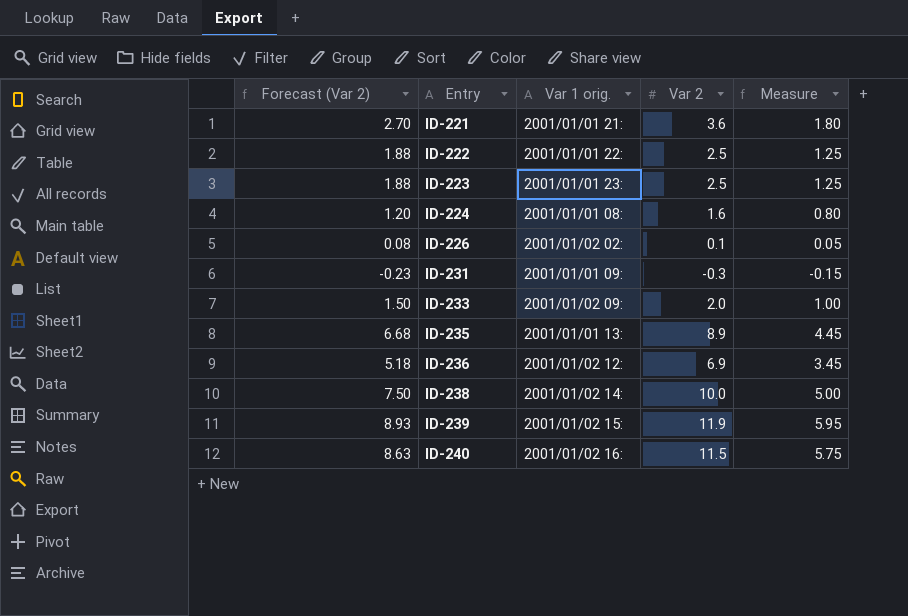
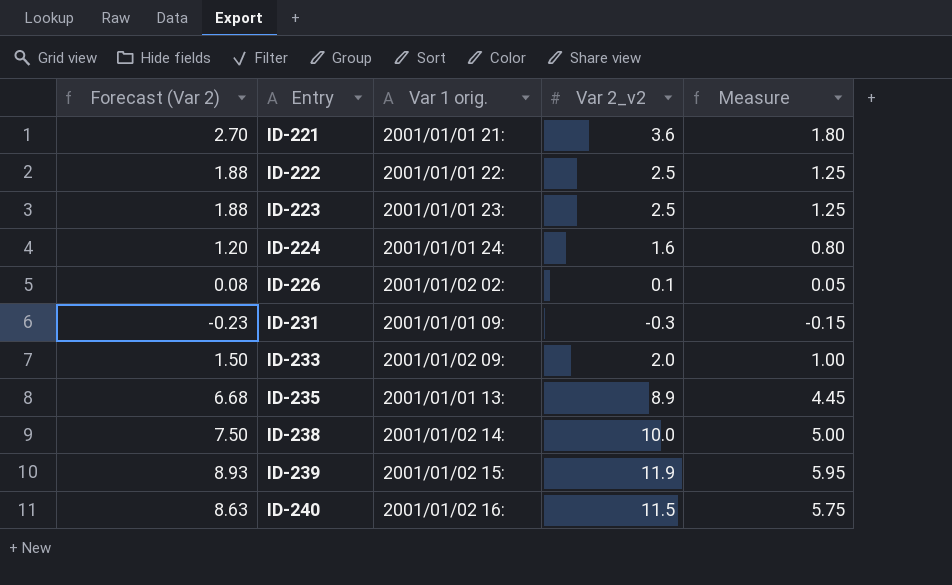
column name: Var 2 -> Var 2_v2
row ID-236: 5.18 | 2001/01/02 12: | 6.9 | 3.45 -> none
ID-224 | Var 1 orig.: 2001/01/01 08: -> 2001/01/01 24:

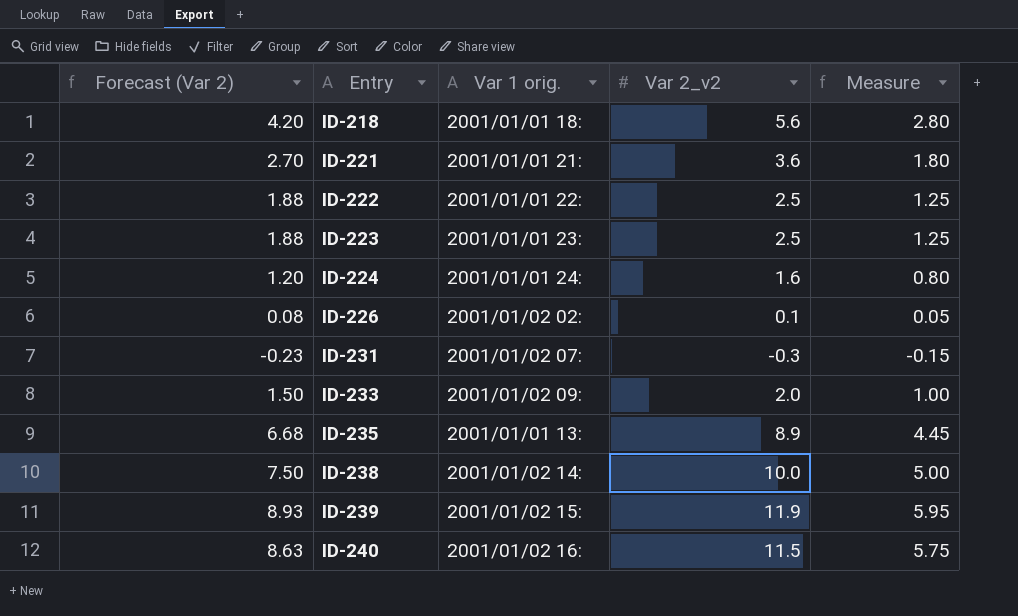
row ID-218: none -> 4.20 | 2001/01/01 18: | 5.6 | 2.80
ID-231 | Var 1 orig.: 2001/01/01 09: -> 2001/01/02 07:

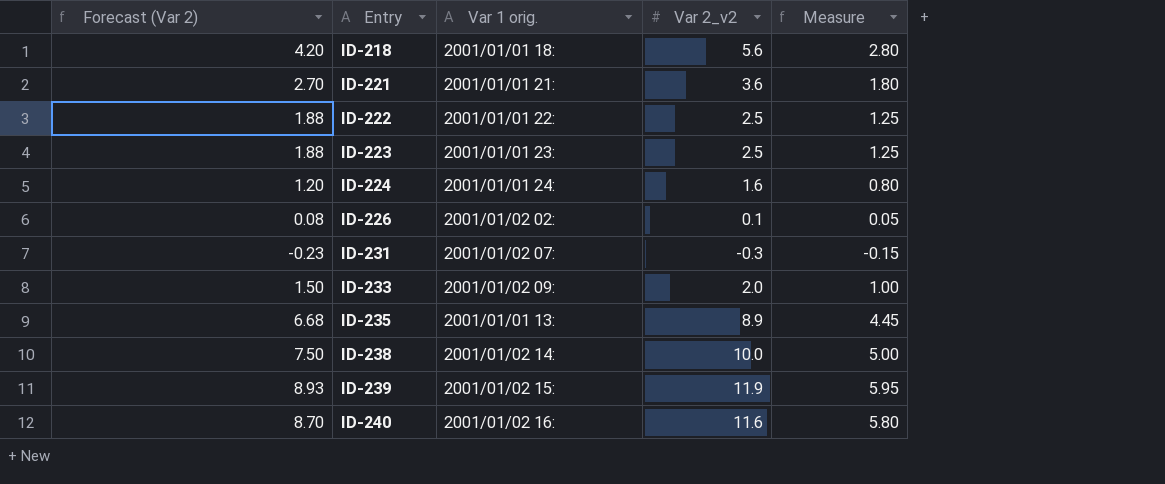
ID-240 | Forecast (Var 2): 8.63 -> 8.70
ID-240 | Var 2_v2: 11.5 -> 11.6
ID-240 | Measure: 5.75 -> 5.80

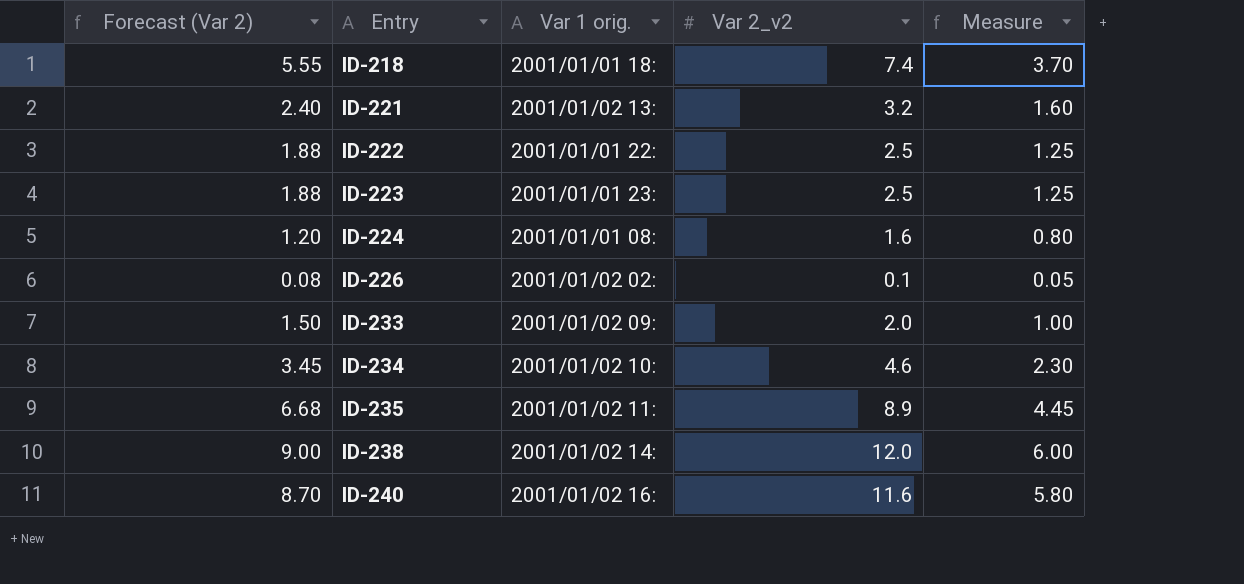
row ID-231: -0.23 | 2001/01/02 07: | -0.3 | -0.15 -> none
row ID-239: 8.93 | 2001/01/02 15: | 11.9 | 5.95 -> none
ID-218 | Forecast (Var 2): 4.20 -> 5.55
ID-218 | Var 2_v2: 5.6 -> 7.4
ID-218 | Measure: 2.80 -> 3.70
ID-221 | Forecast (Var 2): 2.70 -> 2.40
ID-221 | Var 1 orig.: 2001/01/01 21: -> 2001/01/02 13:
ID-221 | Var 2_v2: 3.6 -> 3.2
ID-221 | Measure: 1.80 -> 1.60
ID-224 | Var 1 orig.: 2001/01/01 24: -> 2001/01/01 08:
row ID-234: none -> 3.45 | 2001/01/02 10: | 4.6 | 2.30
ID-235 | Var 1 orig.: 2001/01/01 13: -> 2001/01/02 11:
ID-238 | Forecast (Var 2): 7.50 -> 9.00
ID-238 | Var 2_v2: 10.0 -> 12.0
ID-238 | Measure: 5.00 -> 6.00

